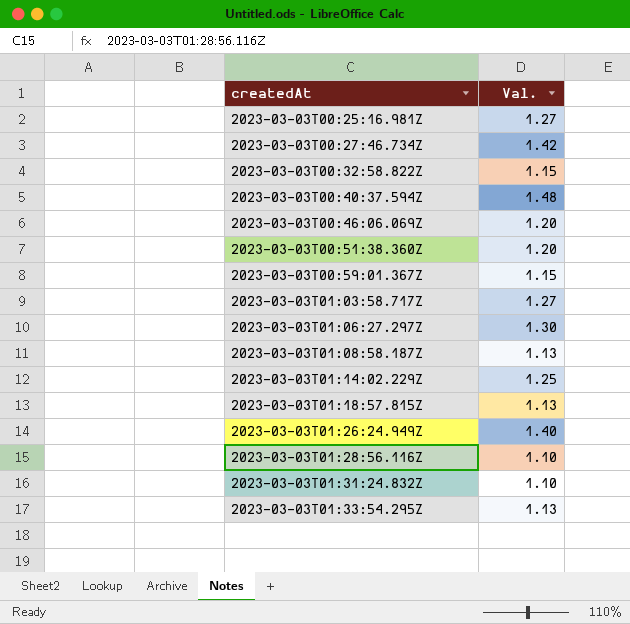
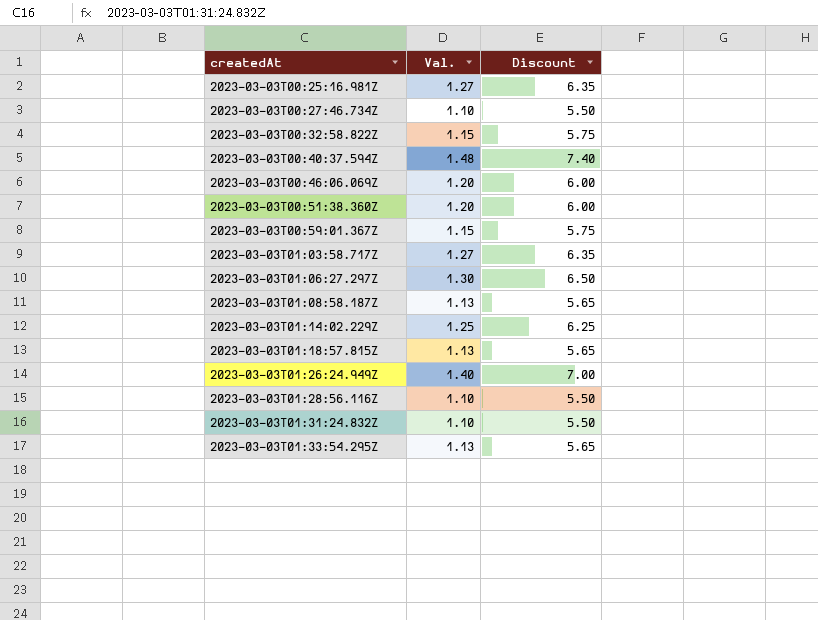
column Discount | formula: none -> [Val.] * 5
2023-03-03T00:27:46.734Z | Val.: 1.42 -> 1.10

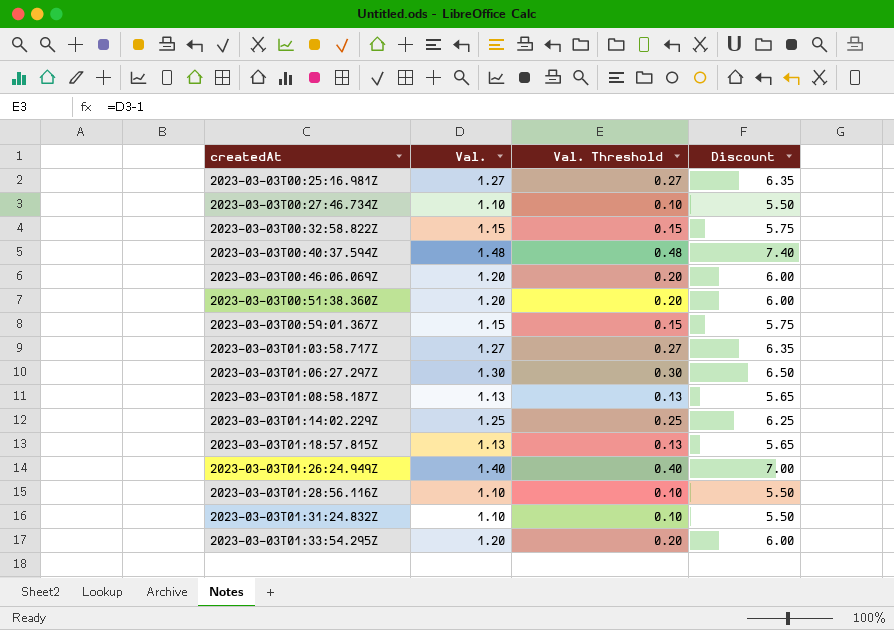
column Val. Threshold | formula: none -> [Val.] - 1
2023-03-03T01:33:54.295Z | Val.: 1.13 -> 1.20
2023-03-03T01:33:54.295Z | Discount: 5.65 -> 6.00

